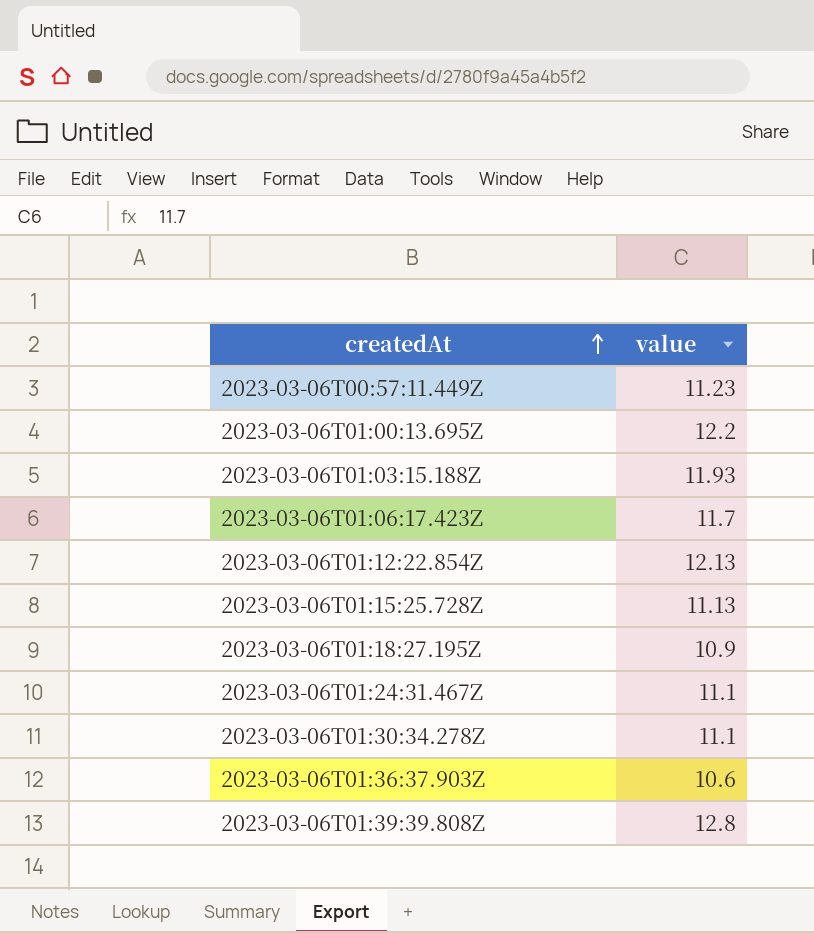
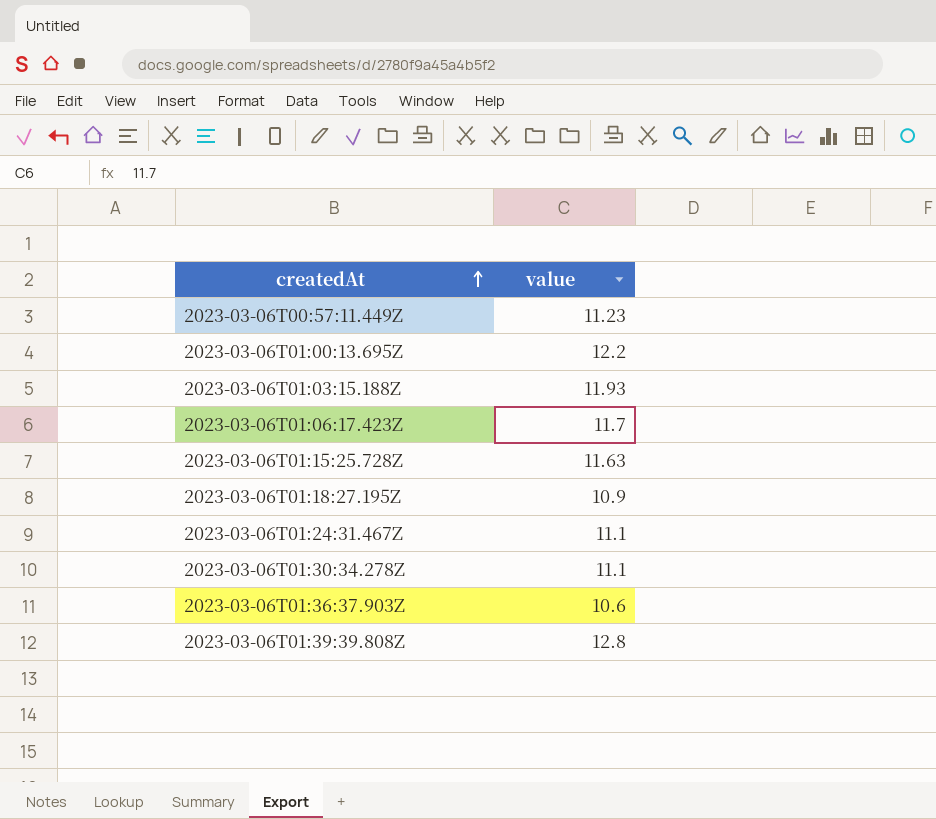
row 2023-03-06T01:12:22.854Z: 12.13 -> none
2023-03-06T01:15:25.728Z | value: 11.13 -> 11.63

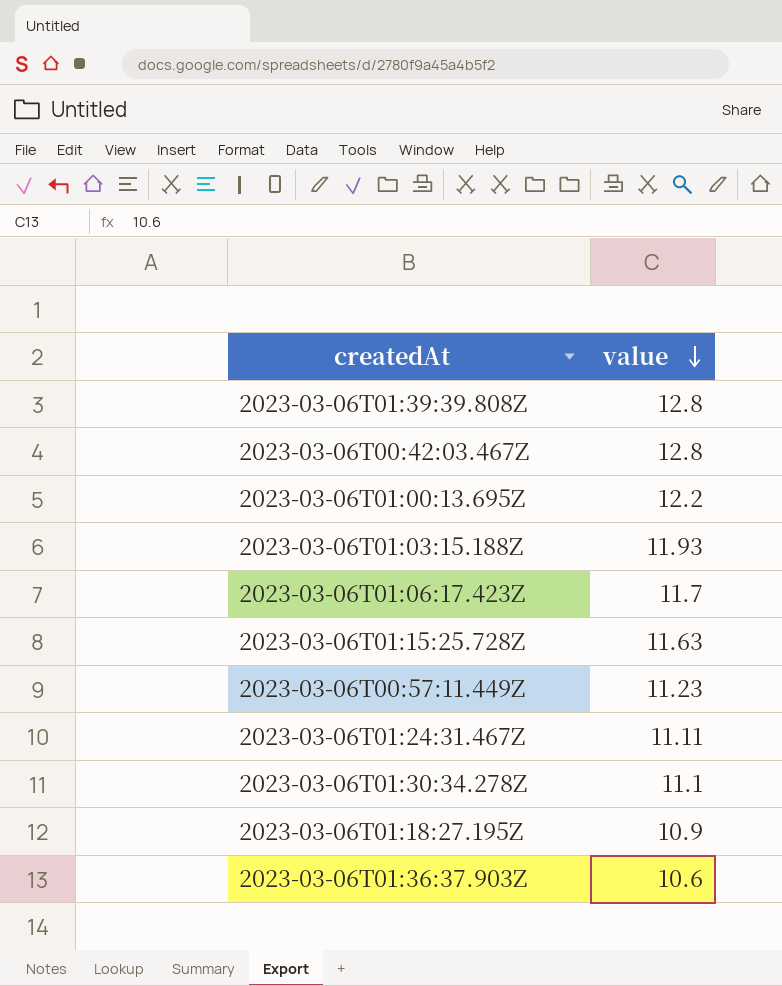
row order: createdAt ascending -> value descending
row 2023-03-06T00:42:03.467Z: none -> 12.8
2023-03-06T01:24:31.467Z | value: 11.1 -> 11.11

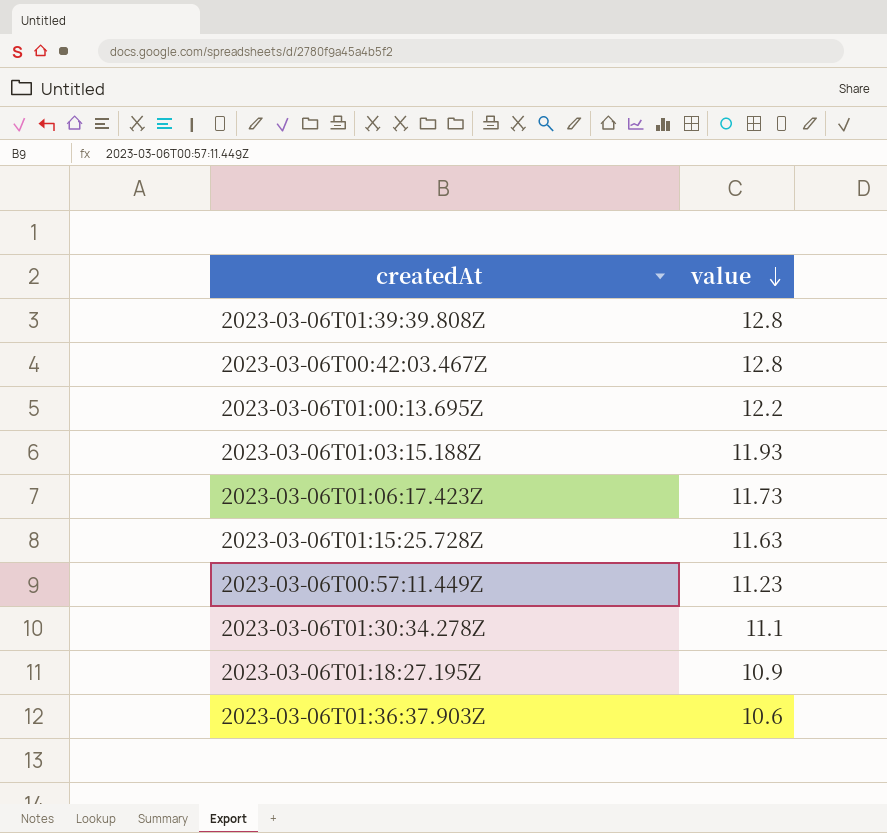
row 2023-03-06T01:24:31.467Z: 11.11 -> none
2023-03-06T01:06:17.423Z | value: 11.7 -> 11.73

